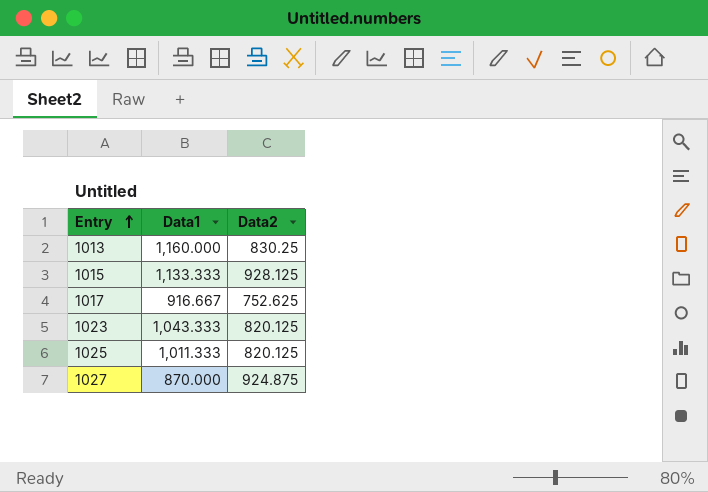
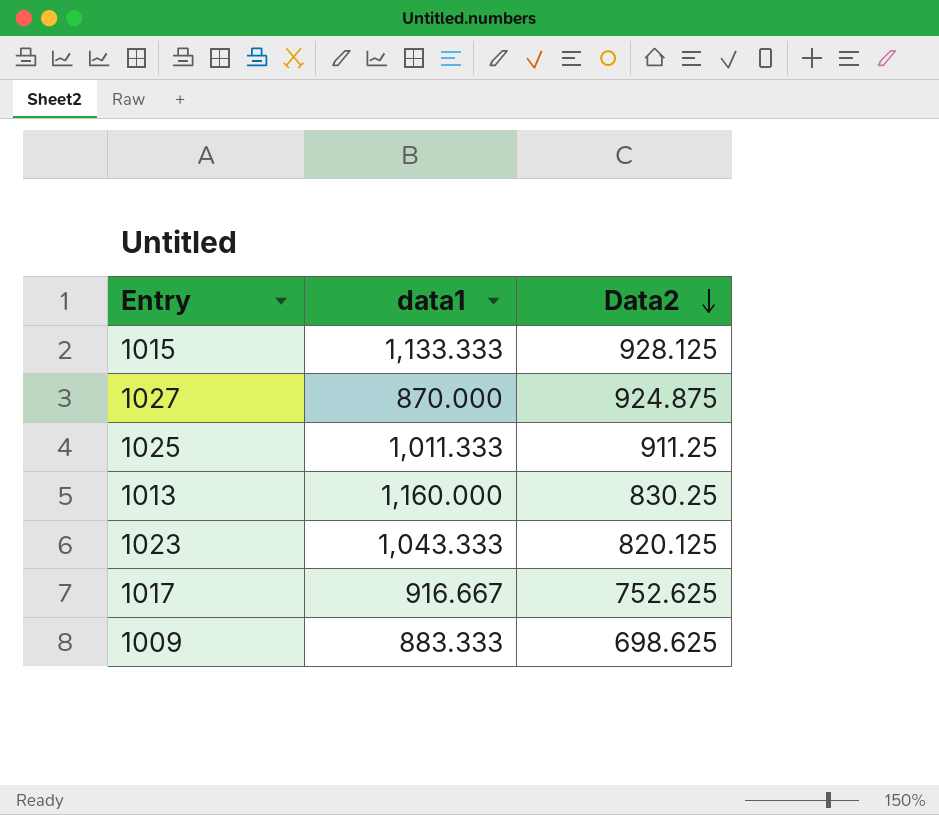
row order: Entry ascending -> Data2 descending
column name: Data1 -> data1
1025 | Data2: 820.125 -> 911.25
row 1009: none -> 883.333 | 698.625

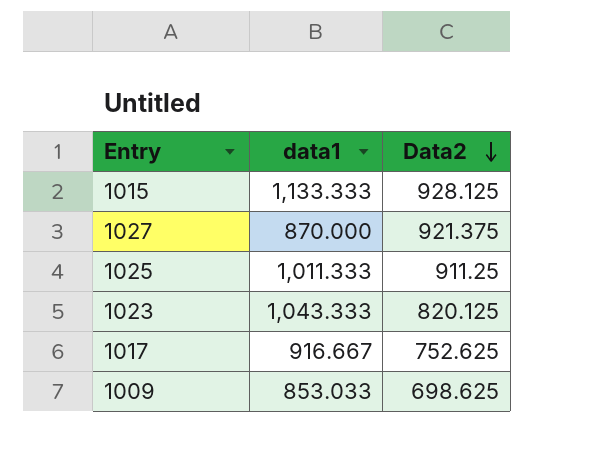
row 1013: 1,160.000 | 830.25 -> none
1027 | Data2: 924.875 -> 921.375
1009 | data1: 883.333 -> 853.033

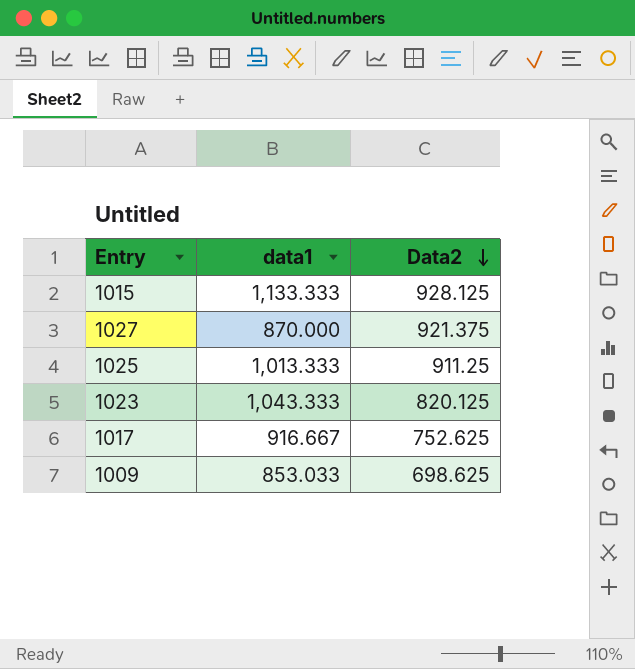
1025 | data1: 1,011.333 -> 1,013.333

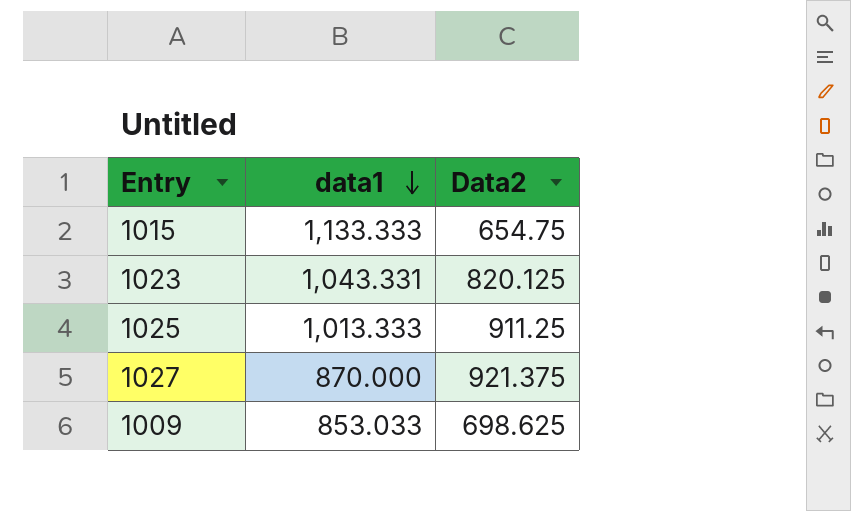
row order: Data2 descending -> data1 descending
row 1017: 916.667 | 752.625 -> none
1015 | Data2: 928.125 -> 654.75
1023 | data1: 1,043.333 -> 1,043.331

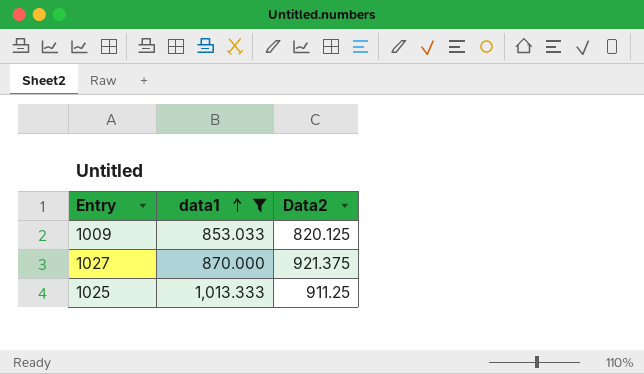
filter: none -> data1 <= 1,013.333
row order: data1 descending -> data1 ascending
1009 | Data2: 698.625 -> 820.125

